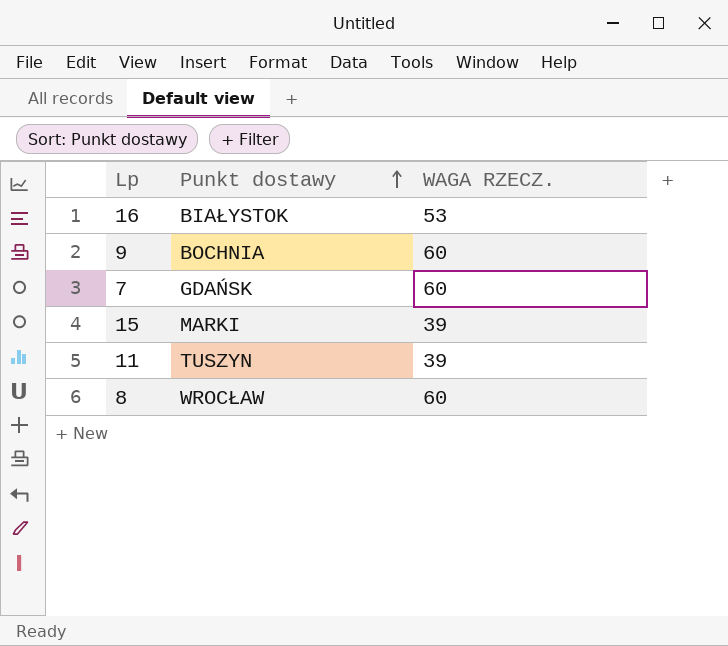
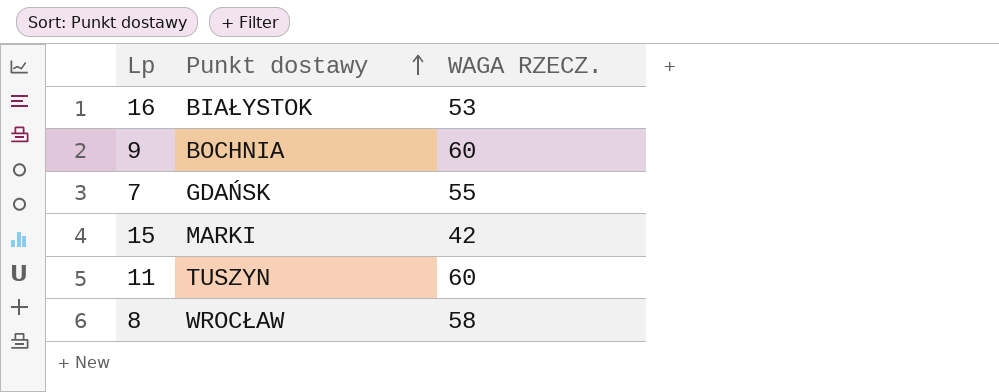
7 | WAGA RZECZ.: 60 -> 55
15 | WAGA RZECZ.: 39 -> 42
11 | WAGA RZECZ.: 39 -> 60
8 | WAGA RZECZ.: 60 -> 58

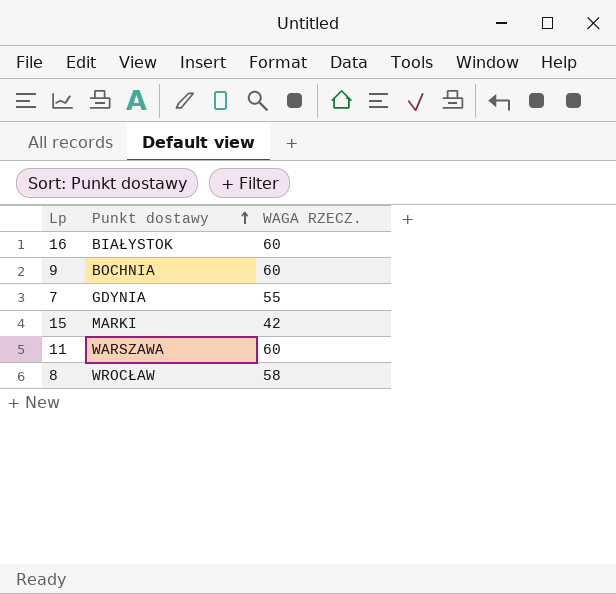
16 | WAGA RZECZ.: 53 -> 60
7 | Punkt dostawy: GDAŃSK -> GDYNIA
11 | Punkt dostawy: TUSZYN -> WARSZAWA

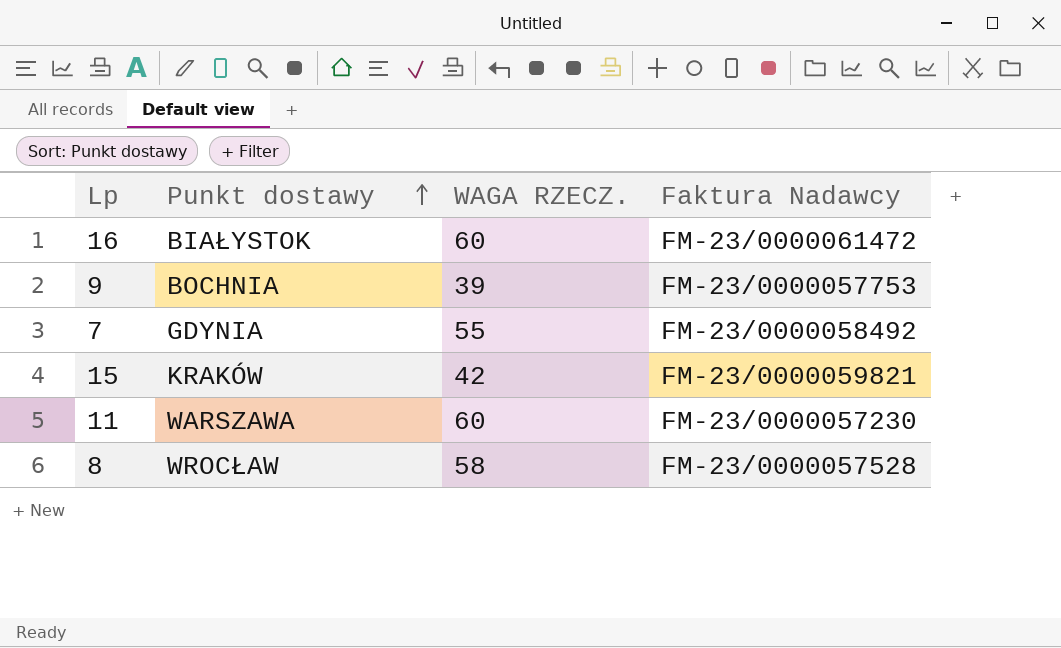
column Faktura Nadawcy | position: none -> 4
9 | WAGA RZECZ.: 60 -> 39
15 | Punkt dostawy: MARKI -> KRAKÓW

